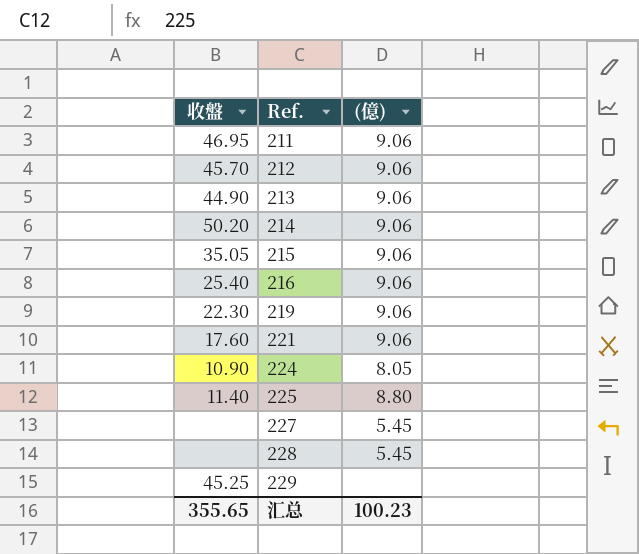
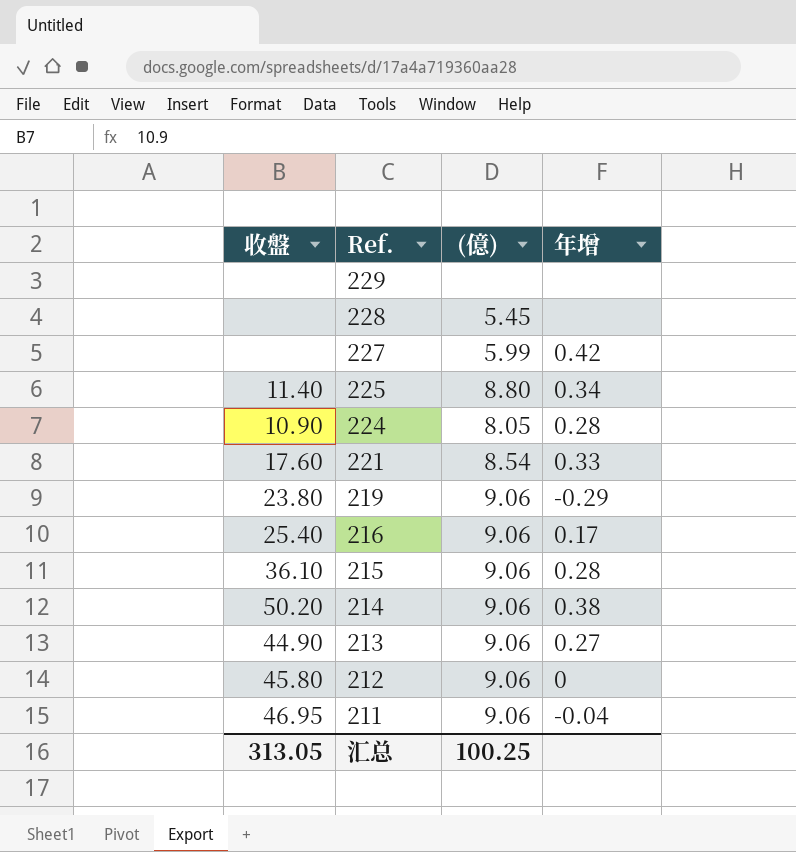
row order: Ref. ascending -> Ref. descending
column 年增 | position: none -> 4
229 | 收盤: 45.25 -> none
227 | (億): 5.45 -> 5.99
221 | (億): 9.06 -> 8.54
219 | 收盤: 22.30 -> 23.80
215 | 收盤: 35.05 -> 36.10
212 | 收盤: 45.70 -> 45.80
汇总 | 收盤: 355.65 -> 313.05
汇总 | (億): 100.23 -> 100.25

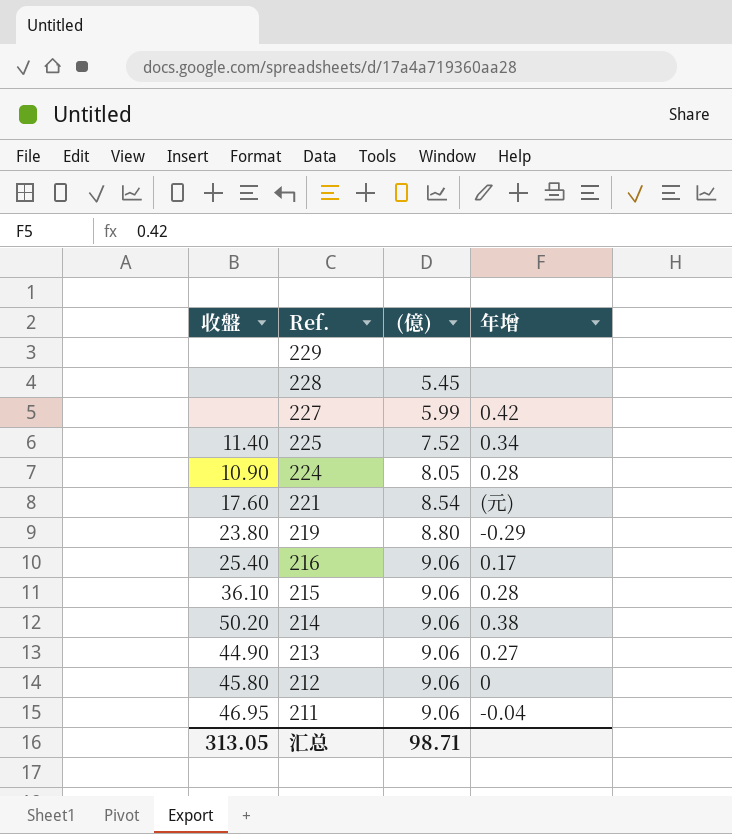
225 | (億): 8.80 -> 7.52
221 | 年增: 0.33 -> (元)
219 | (億): 9.06 -> 8.80
汇总 | (億): 100.25 -> 98.71

